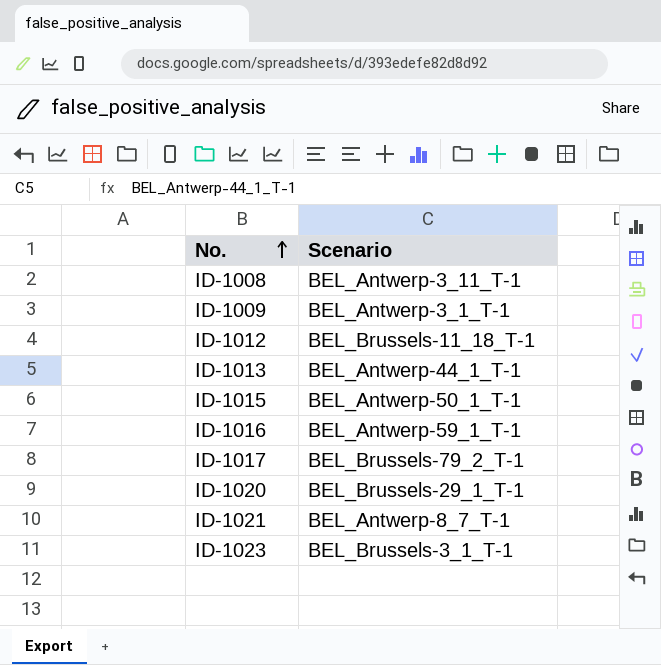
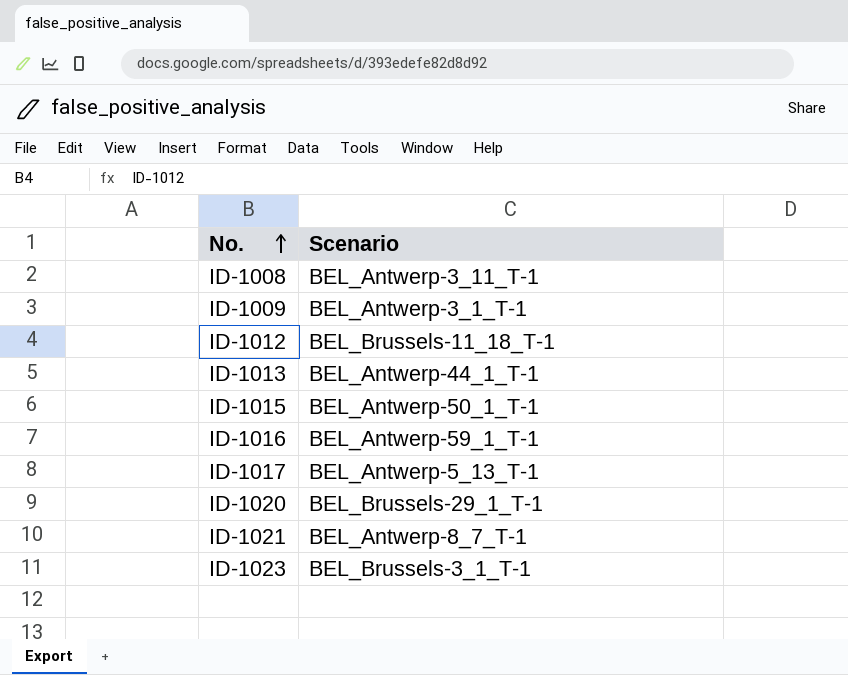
ID-1017 | Scenario: BEL_Brussels-79_2_T-1 -> BEL_Antwerp-5_13_T-1

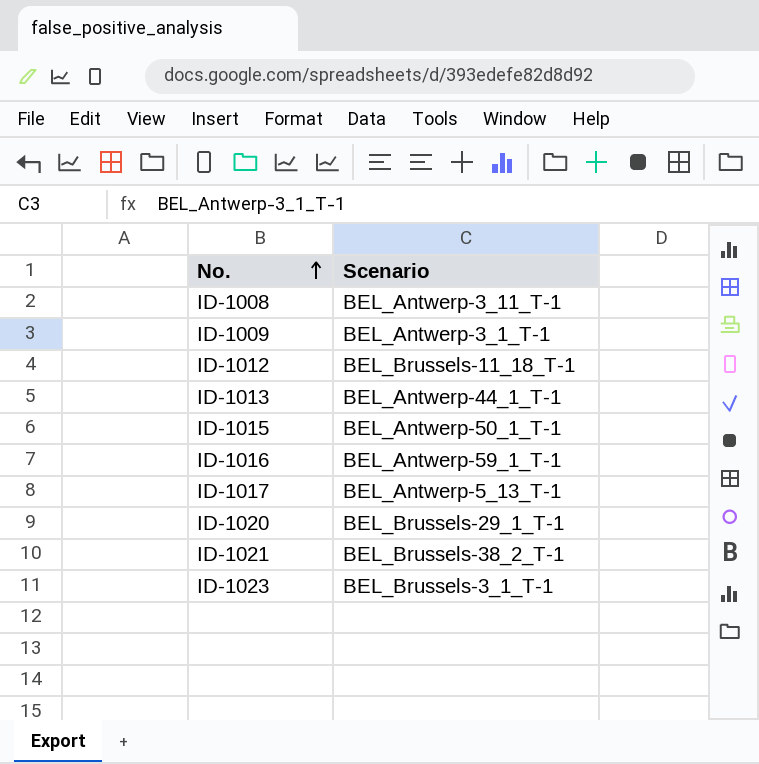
ID-1021 | Scenario: BEL_Antwerp-8_7_T-1 -> BEL_Brussels-38_2_T-1

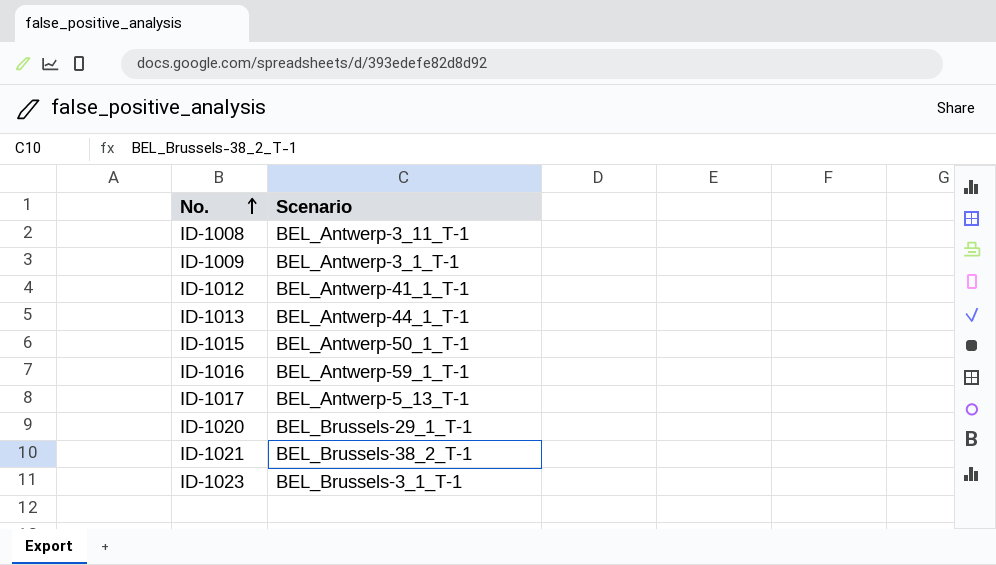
ID-1012 | Scenario: BEL_Brussels-11_18_T-1 -> BEL_Antwerp-41_1_T-1

